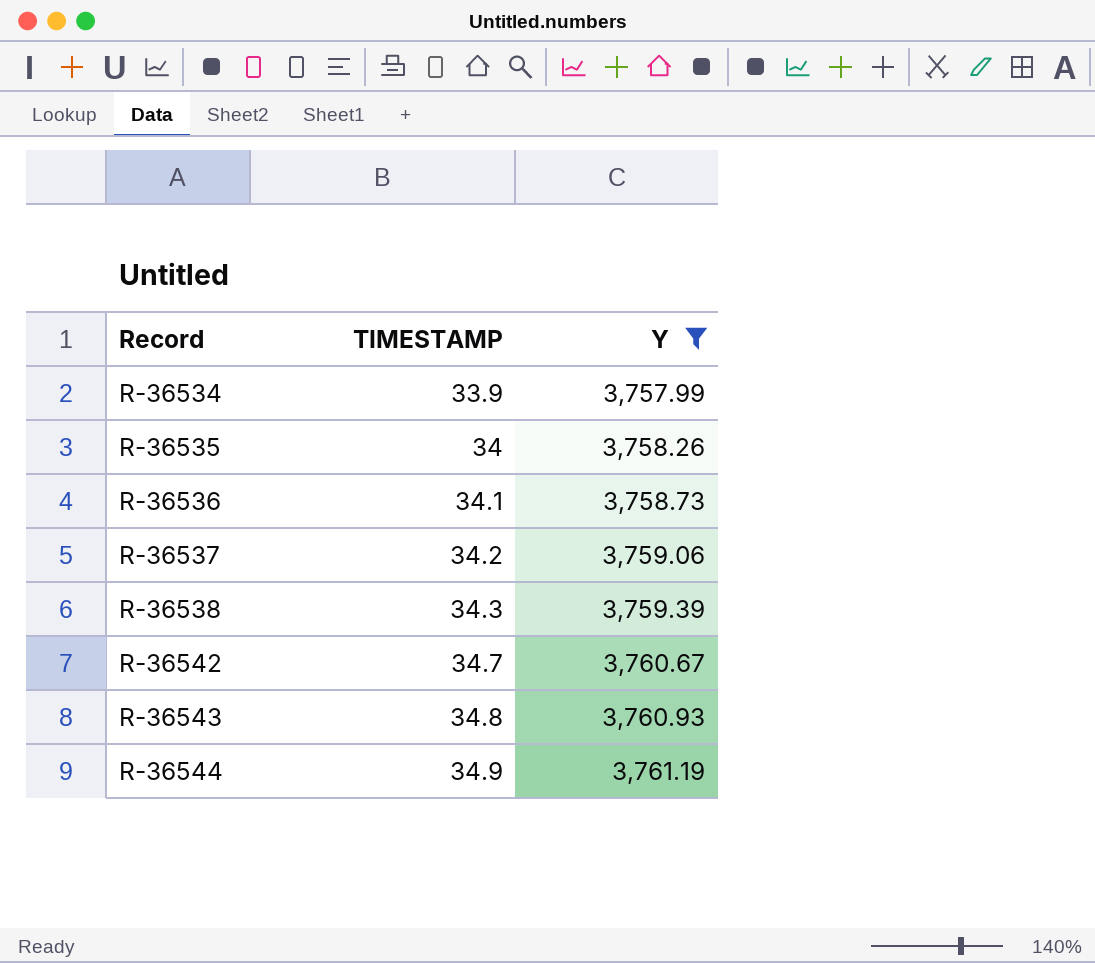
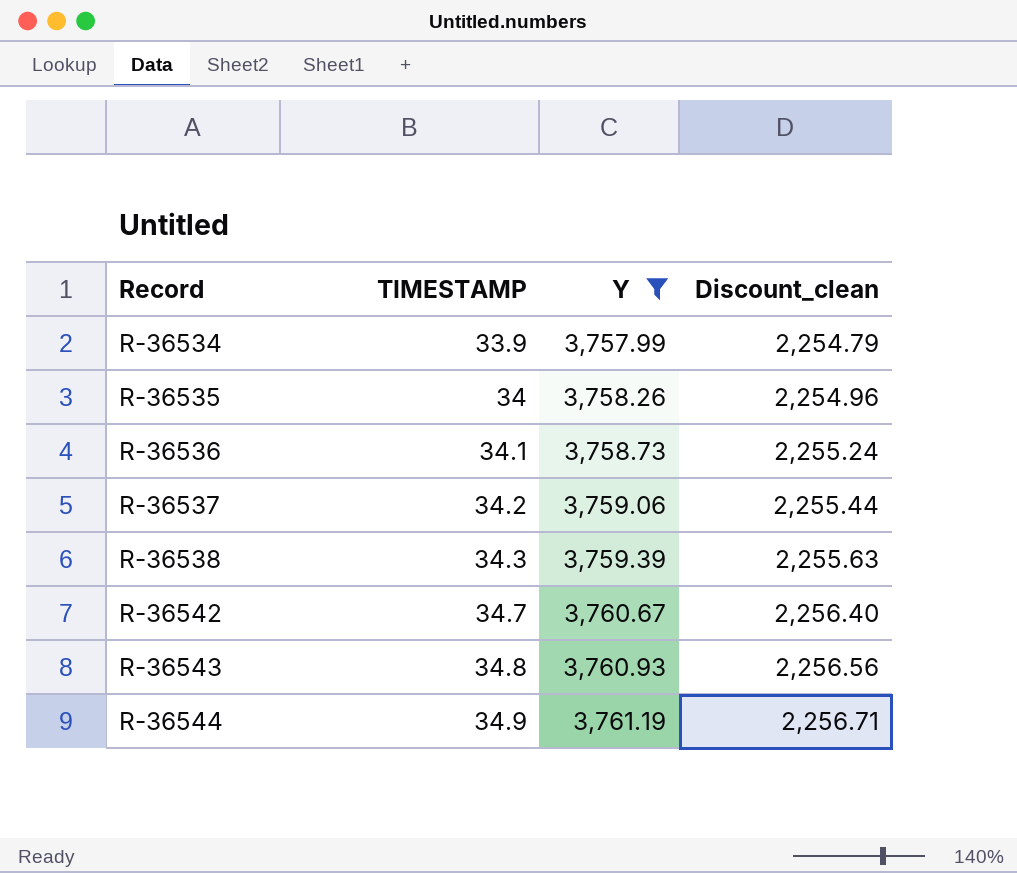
column Discount_clean | formula: none -> [Y] * 0.6

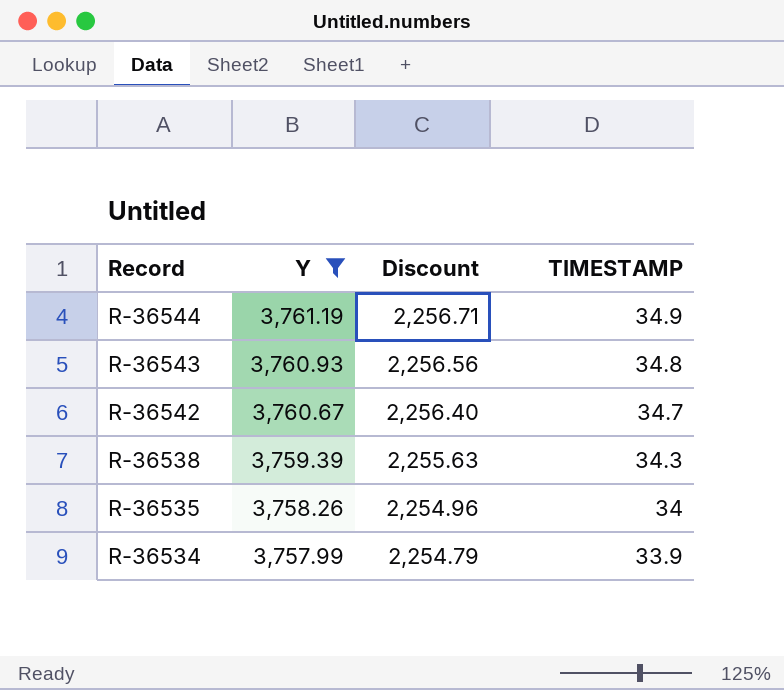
row order: Record ascending -> Record descending
column name: Discount_clean -> Discount
column TIMESTAMP | position: 2 -> 4
row R-36536: 34.1 | 3,758.73 | 2,255.24 -> none
row R-36537: 34.2 | 3,759.06 | 2,255.44 -> none

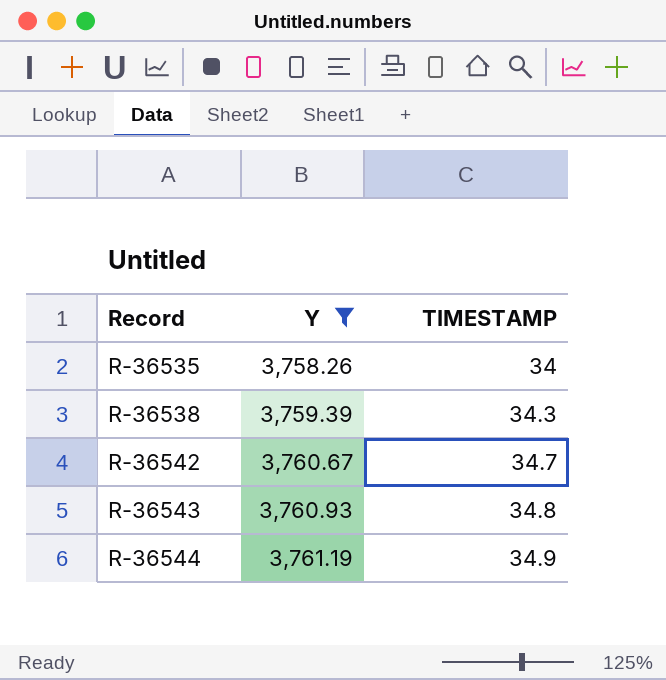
row order: Record descending -> Record ascending
column Discount | formula: [Y] * 0.6 -> none
row R-36534: 3,757.99 | 2,254.79 | 33.9 -> none

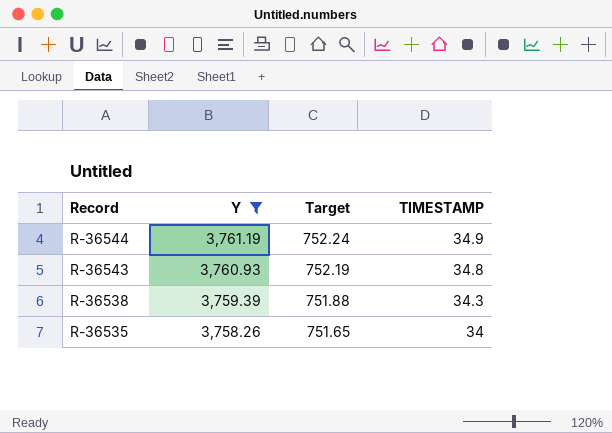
row order: Record ascending -> Record descending
column Target | formula: none -> [Y] * 0.2
row R-36542: 3,760.67 | 34.7 -> none

